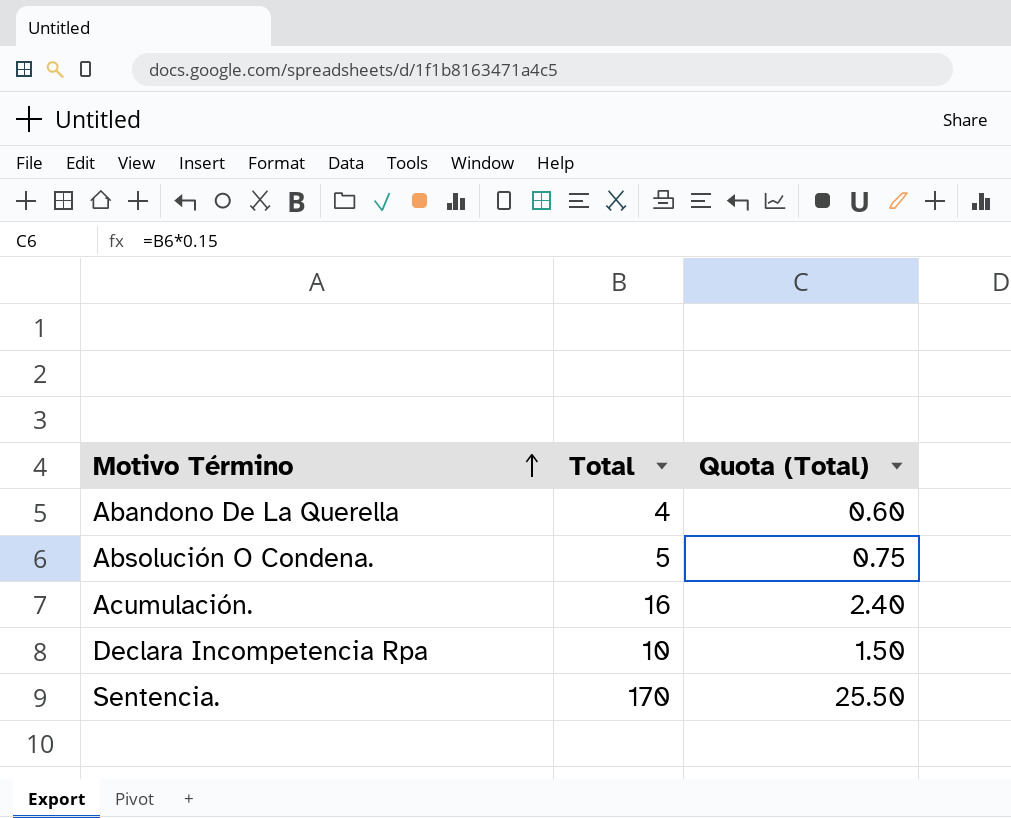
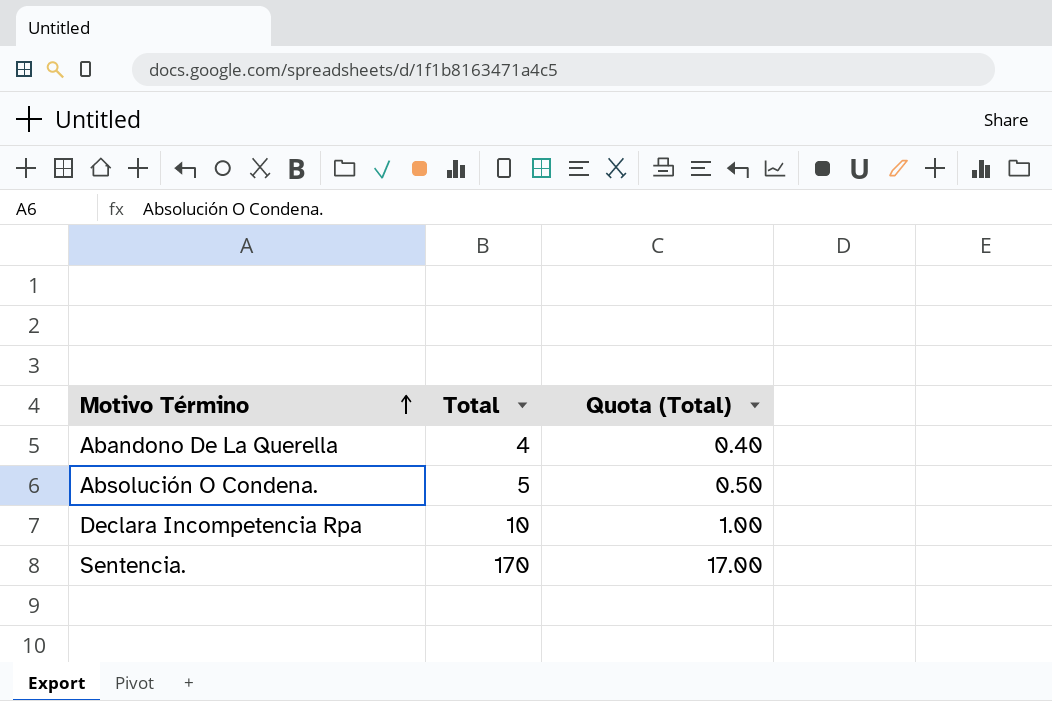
column Quota (Total) | formula: [Total] * 0.15 -> [Total] * 0.1
row Acumulación.: 16 | 2.40 -> none

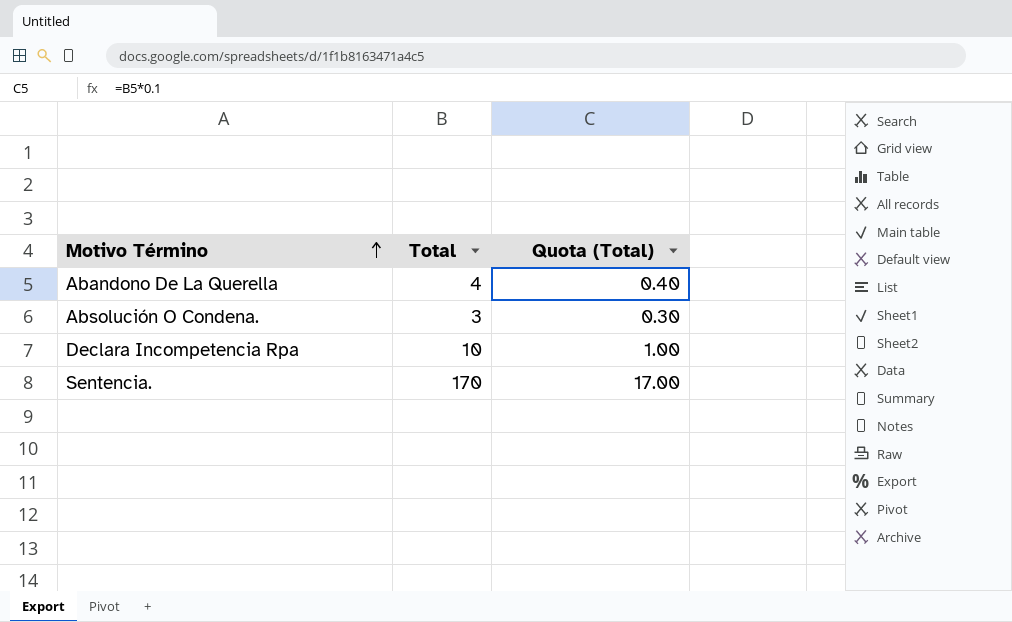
Absolución O Condena. | Total: 5 -> 3
Absolución O Condena. | Quota (Total): 0.50 -> 0.30

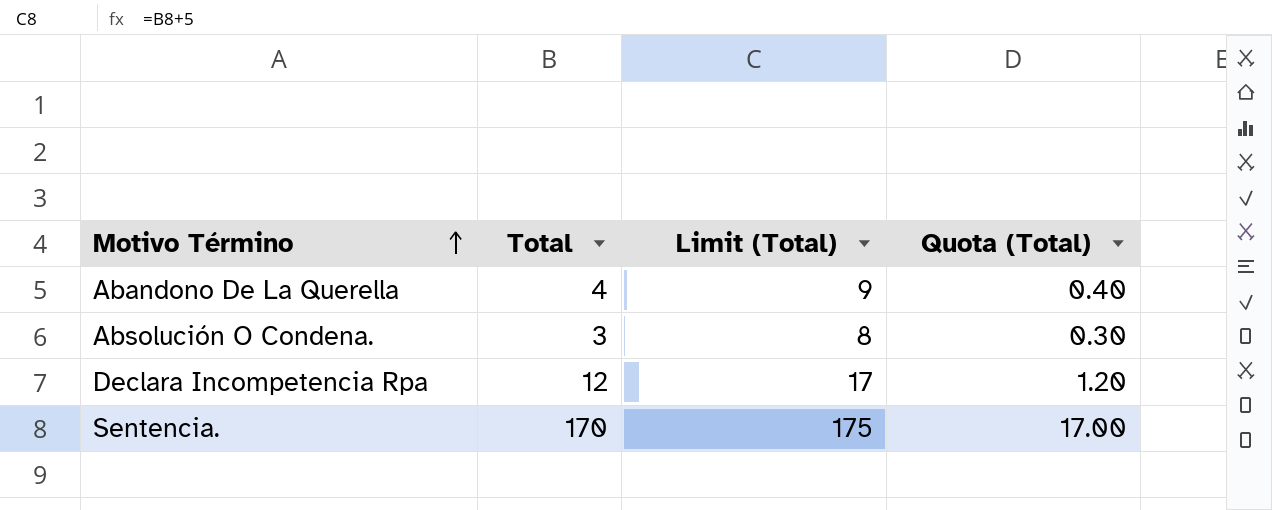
column Limit (Total) | formula: none -> [Total] + 5
Declara Incompetencia Rpa | Total: 10 -> 12
Declara Incompetencia Rpa | Quota (Total): 1.00 -> 1.20

